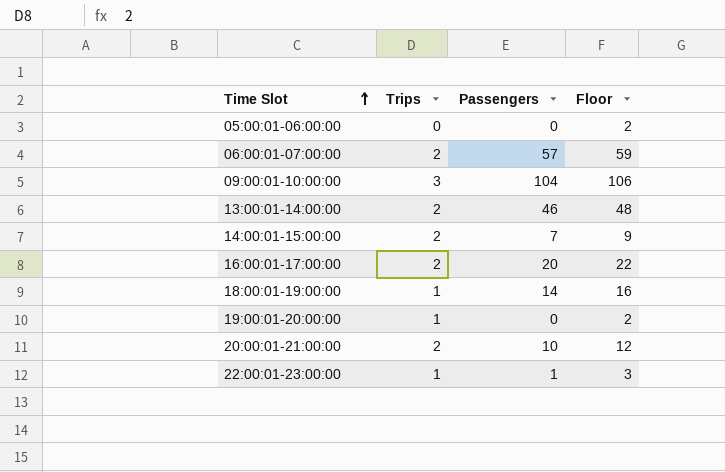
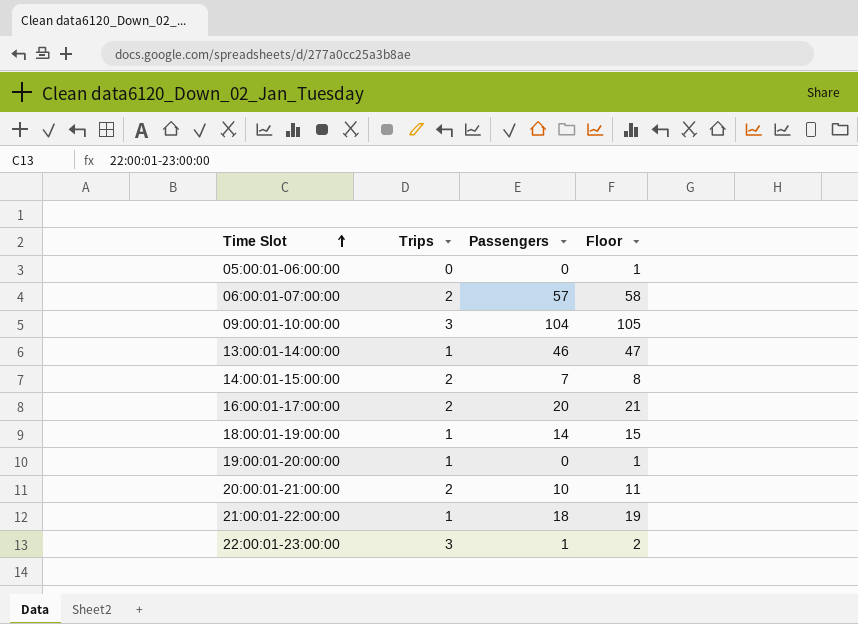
column Floor | formula: [Passengers] + 2 -> [Passengers] + 1
13:00:01-14:00:00 | Trips: 2 -> 1
row 21:00:01-22:00:00: none -> 1 | 18 | 19
22:00:01-23:00:00 | Trips: 1 -> 3

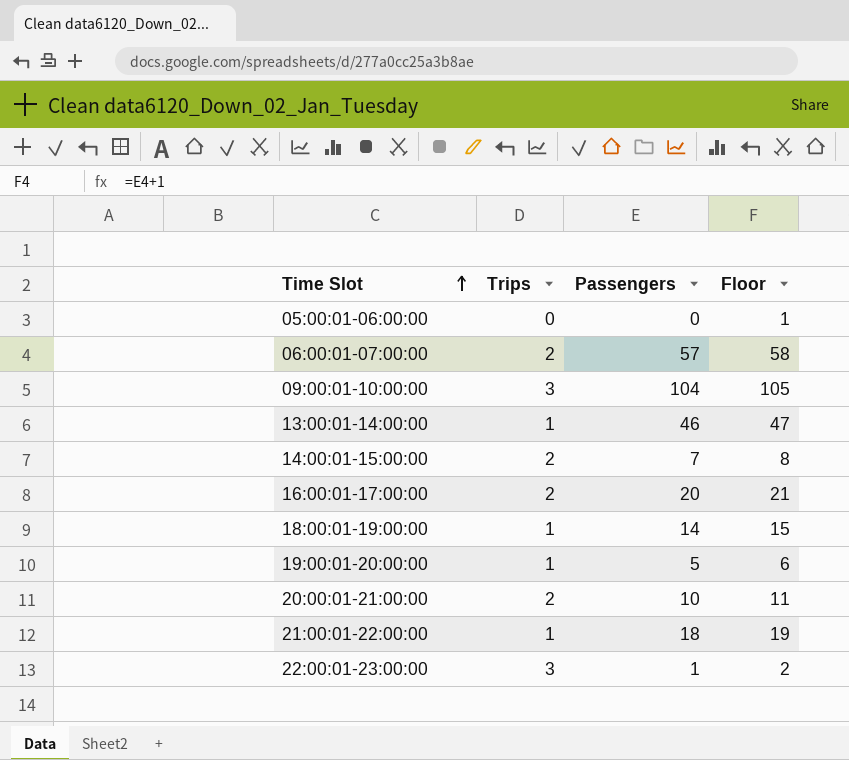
19:00:01-20:00:00 | Passengers: 0 -> 5
19:00:01-20:00:00 | Floor: 1 -> 6

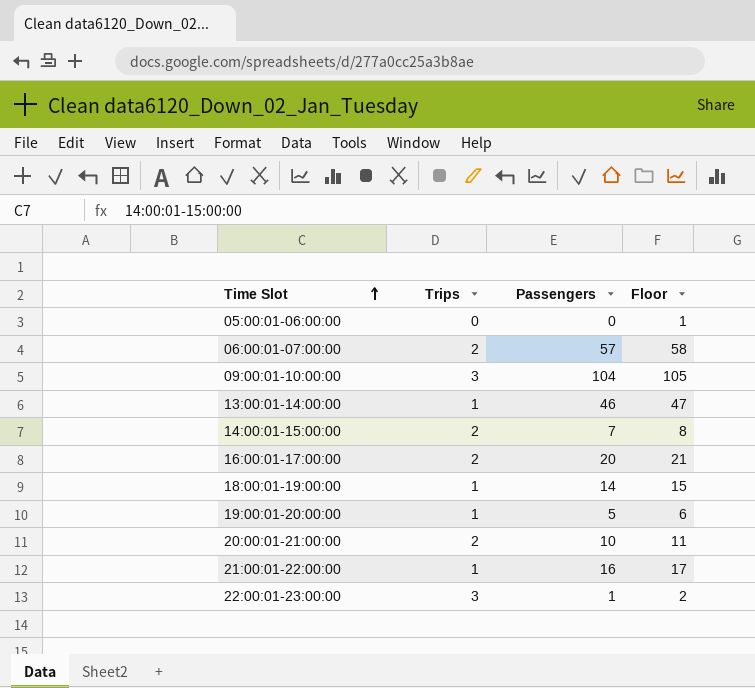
21:00:01-22:00:00 | Passengers: 18 -> 16
21:00:01-22:00:00 | Floor: 19 -> 17

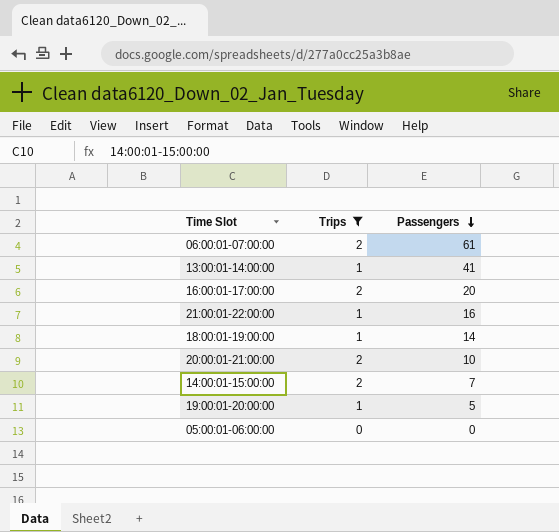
filter: none -> Trips != 3
row order: Time Slot ascending -> Passengers descending
column Floor | formula: [Passengers] + 1 -> none
06:00:01-07:00:00 | Passengers: 57 -> 61
13:00:01-14:00:00 | Passengers: 46 -> 41

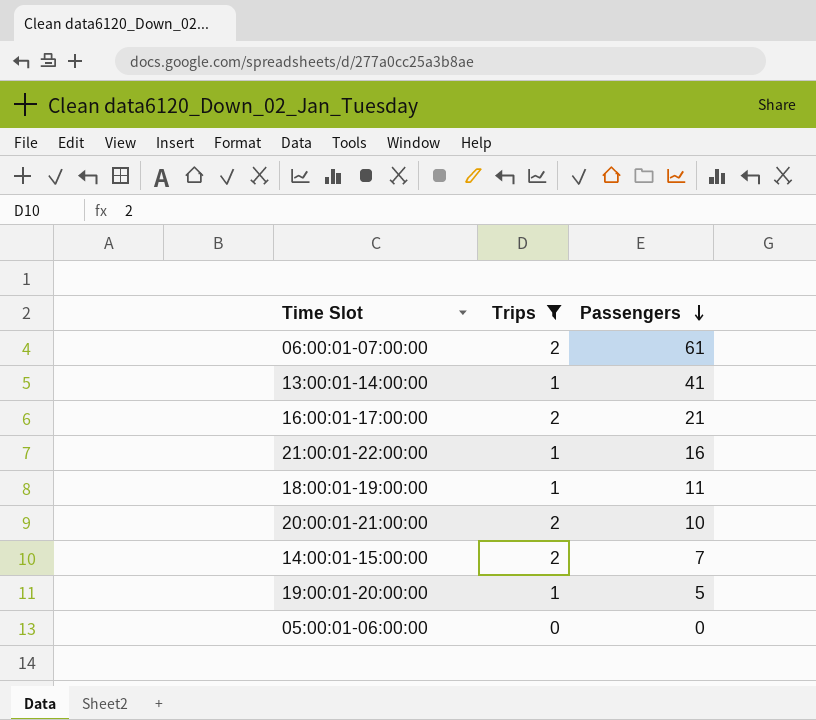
16:00:01-17:00:00 | Passengers: 20 -> 21
18:00:01-19:00:00 | Passengers: 14 -> 11

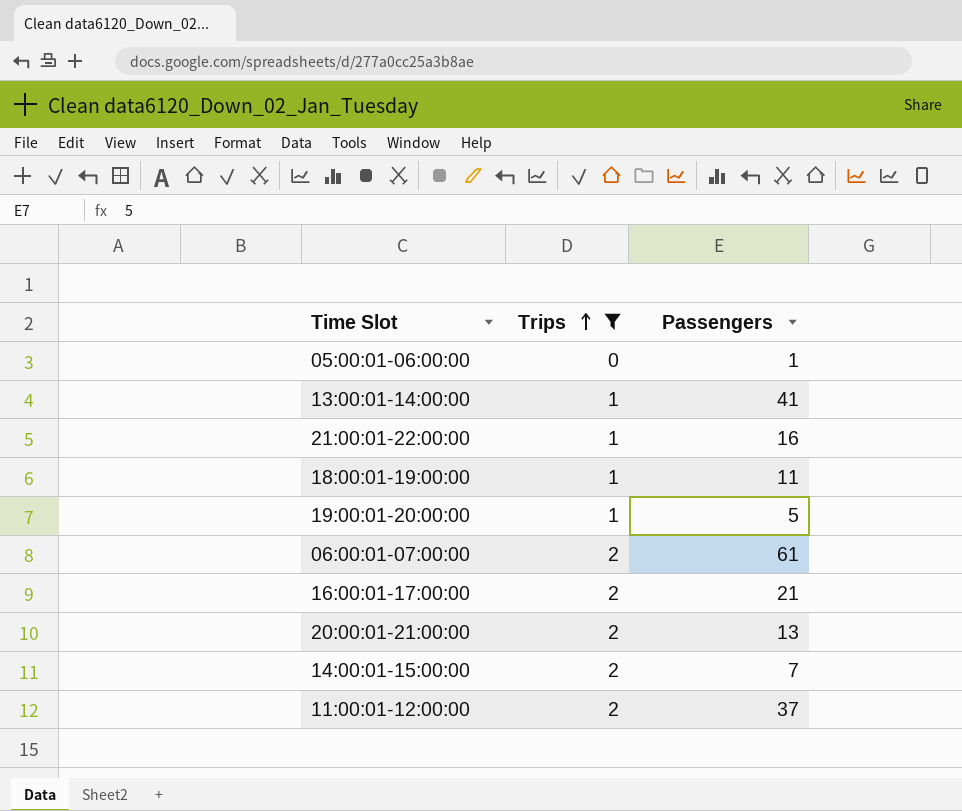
row order: Passengers descending -> Trips ascending
05:00:01-06:00:00 | Passengers: 0 -> 1
20:00:01-21:00:00 | Passengers: 10 -> 13
row 11:00:01-12:00:00: none -> 2 | 37

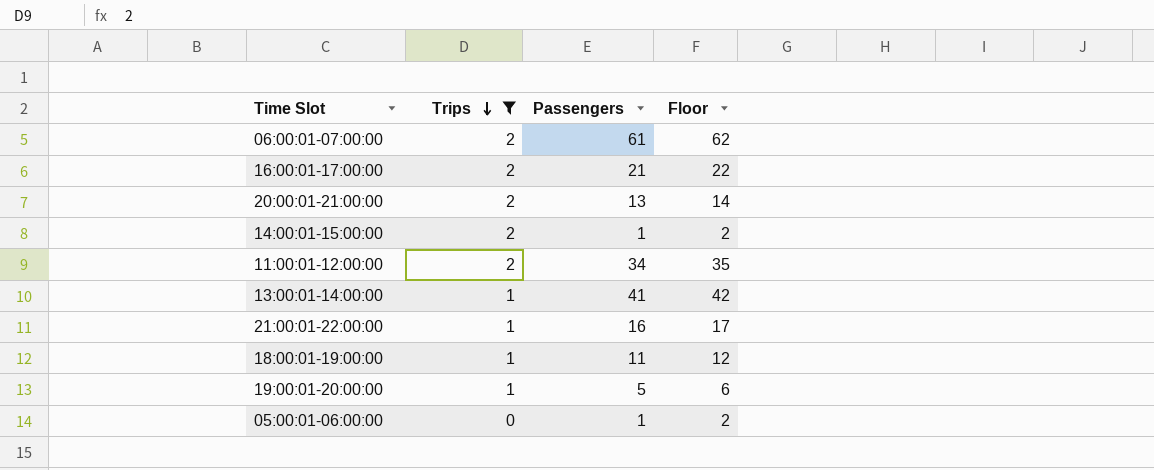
row order: Trips ascending -> Trips descending
column Floor | formula: none -> [Passengers] + 1
14:00:01-15:00:00 | Passengers: 7 -> 1
11:00:01-12:00:00 | Passengers: 37 -> 34

